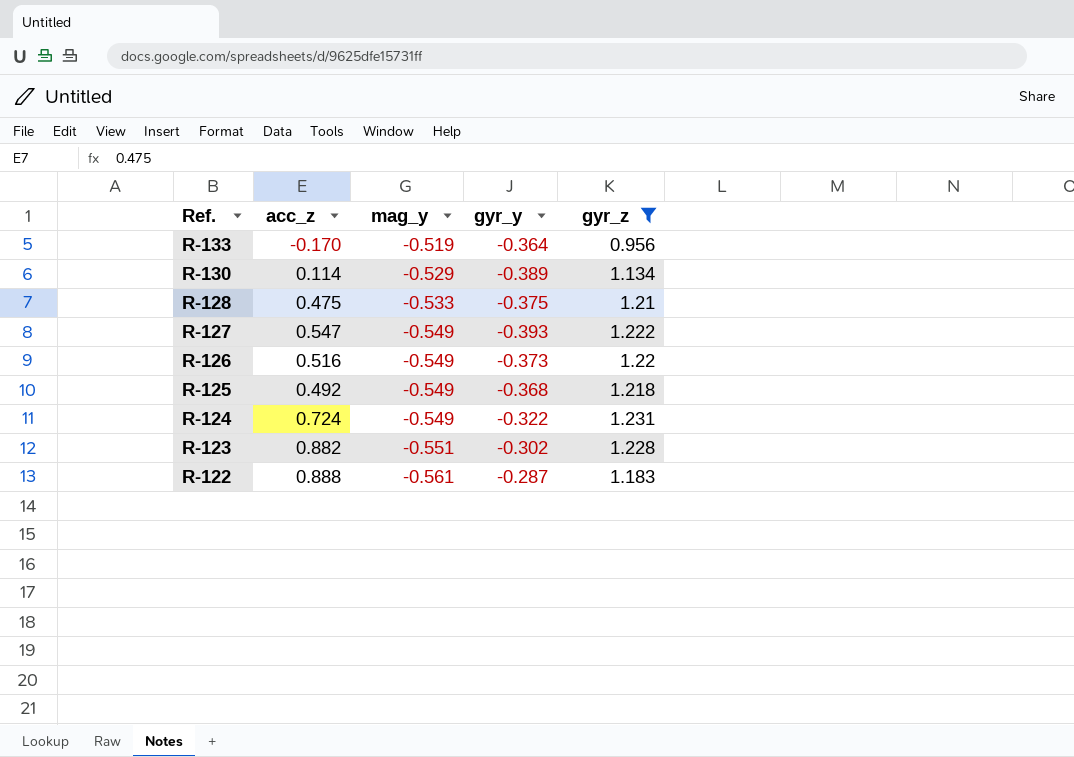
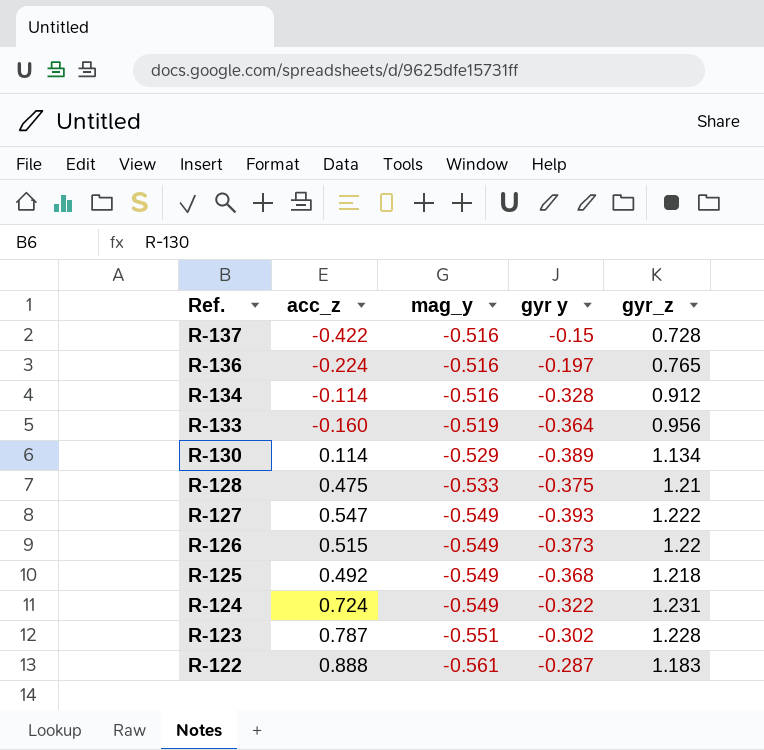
filter: gyr_z >= 0.956 -> none
column name: gyr_y -> gyr y
R-133 | acc_z: -0.170 -> -0.160
R-126 | acc_z: 0.516 -> 0.515
R-123 | acc_z: 0.882 -> 0.787

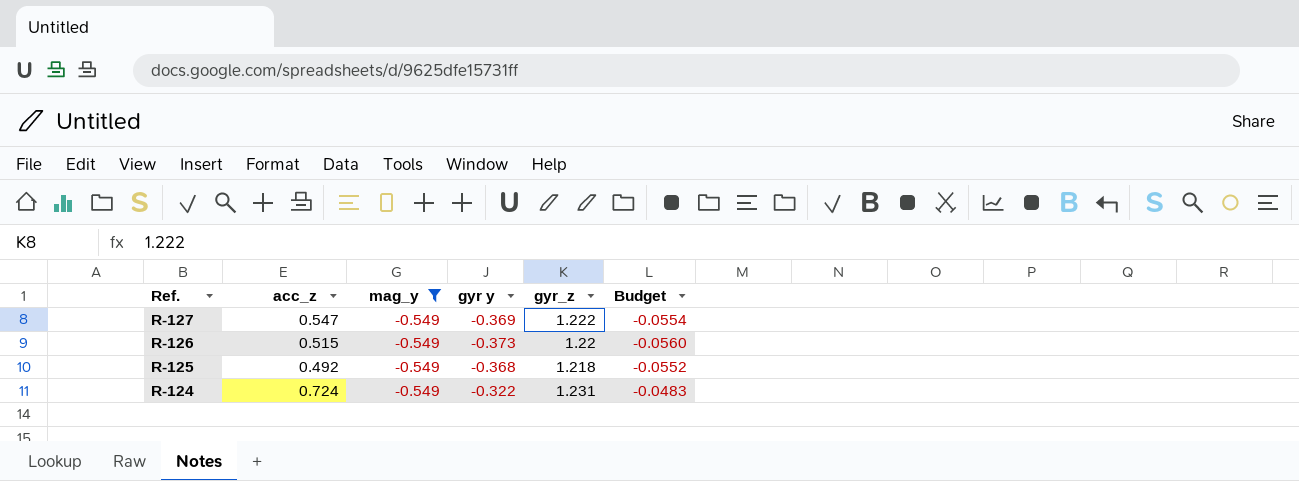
filter: none -> mag_y = -0.549
column Budget | formula: none -> [gyr y] * 0.15
R-127 | gyr y: -0.393 -> -0.369

